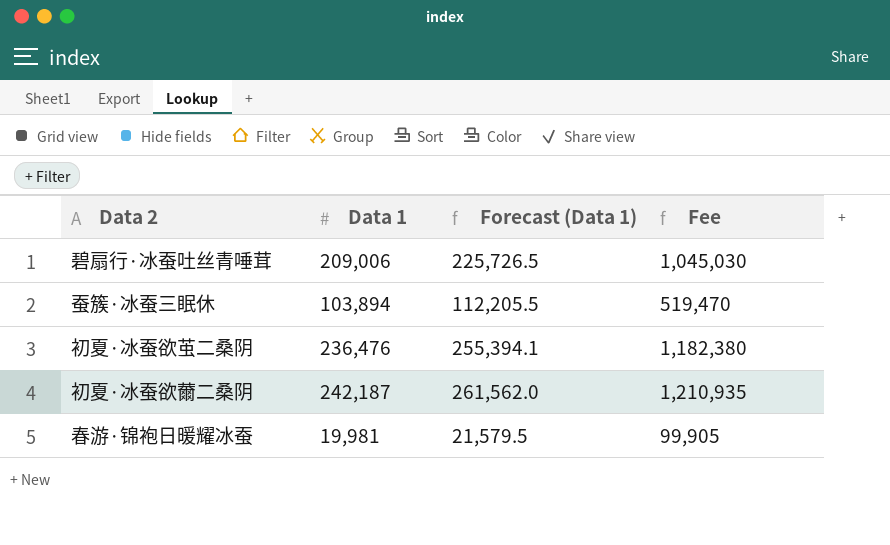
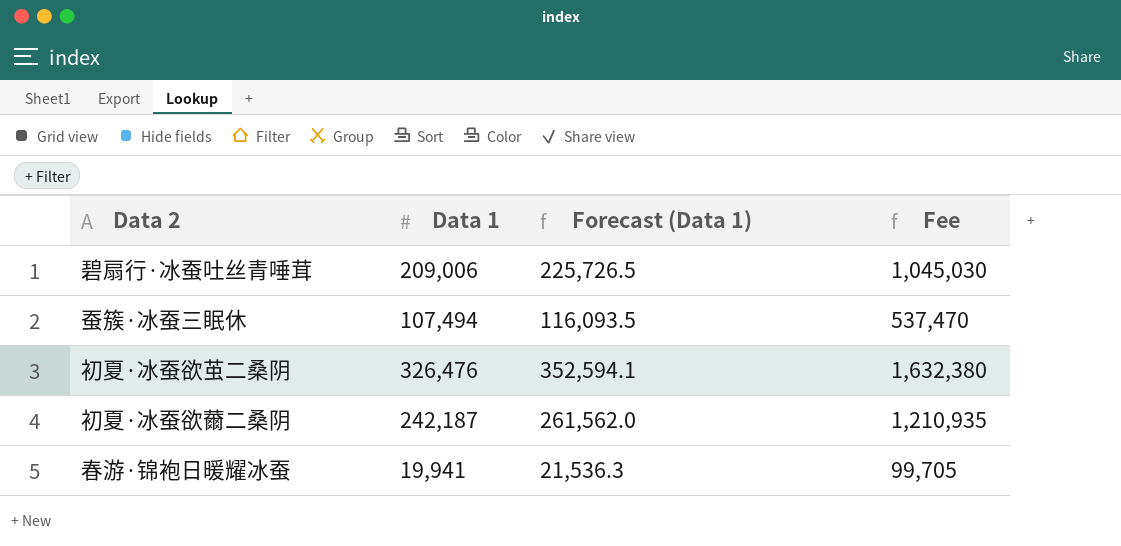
蚕簇·冰蚕三眠休 | Data 1: 103,894 -> 107,494
蚕簇·冰蚕三眠休 | Forecast (Data 1): 112,205.5 -> 116,093.5
蚕簇·冰蚕三眠休 | Fee: 519,470 -> 537,470
初夏·冰蚕欲茧二桑阴 | Data 1: 236,476 -> 326,476
初夏·冰蚕欲茧二桑阴 | Forecast (Data 1): 255,394.1 -> 352,594.1
初夏·冰蚕欲茧二桑阴 | Fee: 1,182,380 -> 1,632,380
春游·锦袍日暖耀冰蚕 | Data 1: 19,981 -> 19,941
春游·锦袍日暖耀冰蚕 | Forecast (Data 1): 21,579.5 -> 21,536.3
春游·锦袍日暖耀冰蚕 | Fee: 99,905 -> 99,705

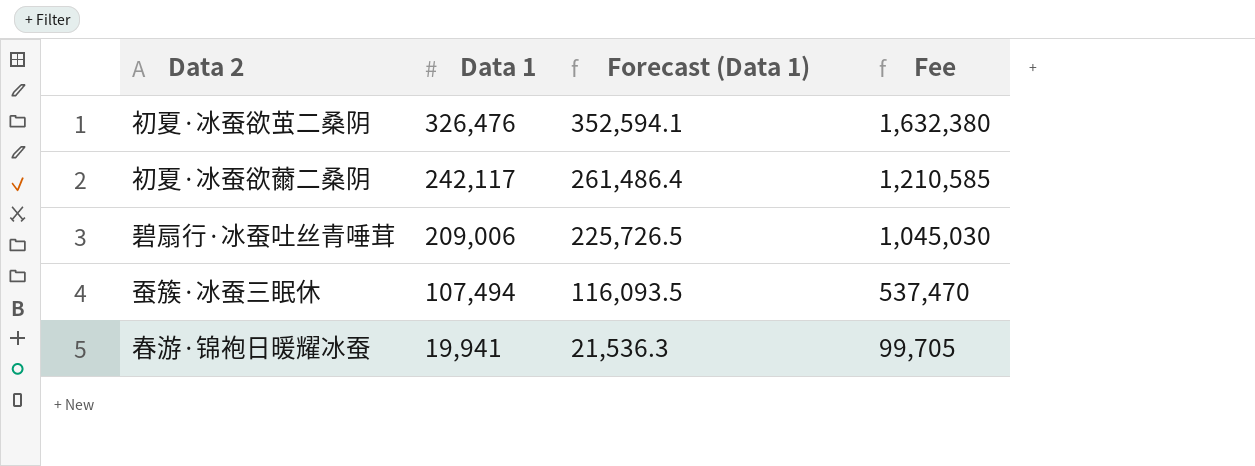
row order: none -> Data 1 descending
初夏·冰蚕欲薾二桑阴 | Data 1: 242,187 -> 242,117
初夏·冰蚕欲薾二桑阴 | Forecast (Data 1): 261,562.0 -> 261,486.4
初夏·冰蚕欲薾二桑阴 | Fee: 1,210,935 -> 1,210,585

